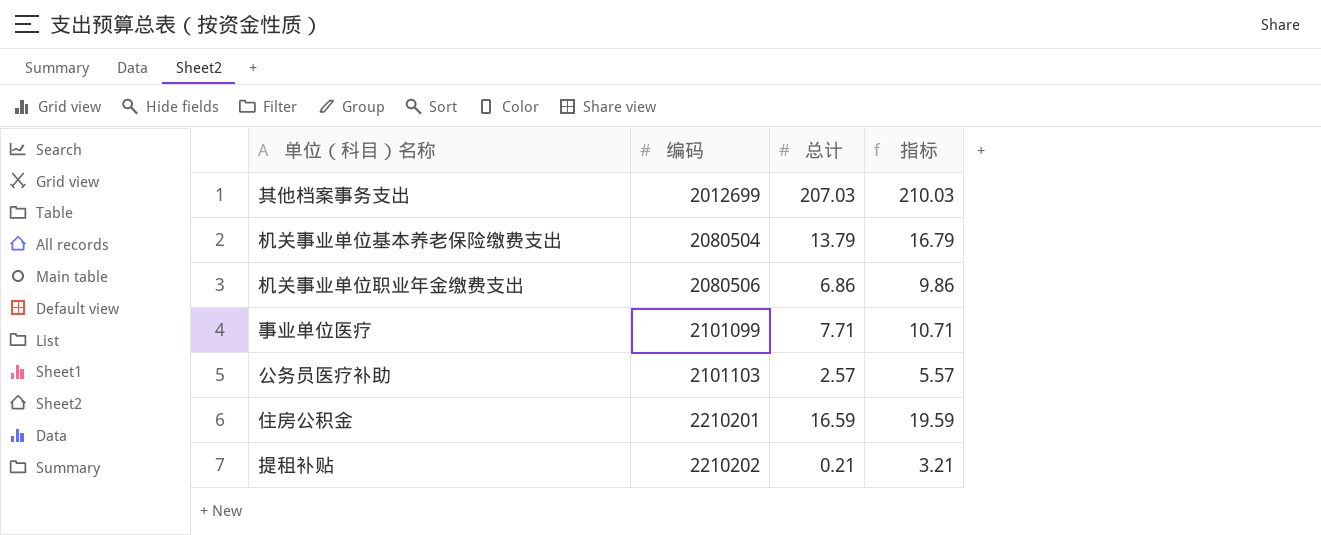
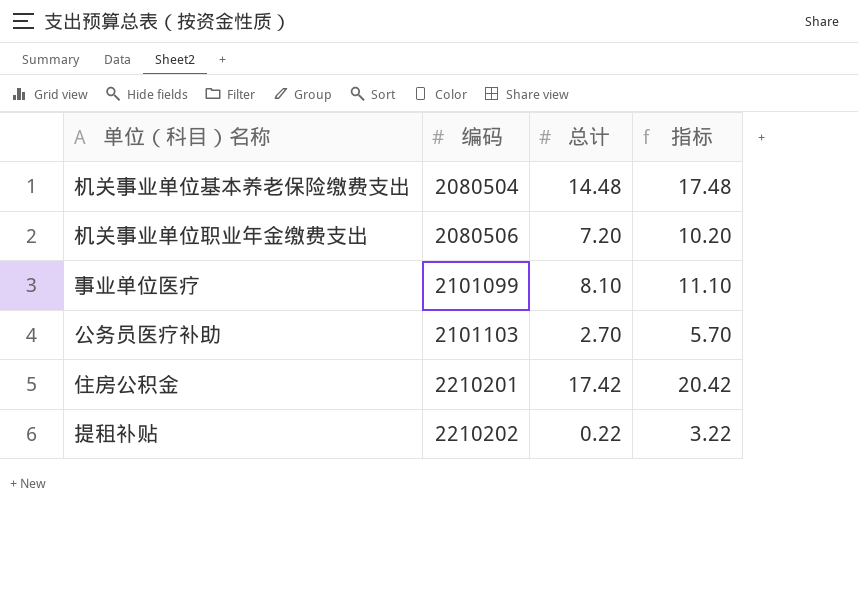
row 其他档案事务支出: 2012699 | 207.03 | 210.03 -> none
机关事业单位基本养老保险缴费支出 | 总计: 13.79 -> 14.48
机关事业单位基本养老保险缴费支出 | 指标: 16.79 -> 17.48
机关事业单位职业年金缴费支出 | 总计: 6.86 -> 7.20
机关事业单位职业年金缴费支出 | 指标: 9.86 -> 10.20
事业单位医疗 | 总计: 7.71 -> 8.10
事业单位医疗 | 指标: 10.71 -> 11.10
公务员医疗补助 | 总计: 2.57 -> 2.70
公务员医疗补助 | 指标: 5.57 -> 5.70
住房公积金 | 总计: 16.59 -> 17.42
住房公积金 | 指标: 19.59 -> 20.42
提租补贴 | 总计: 0.21 -> 0.22
提租补贴 | 指标: 3.21 -> 3.22

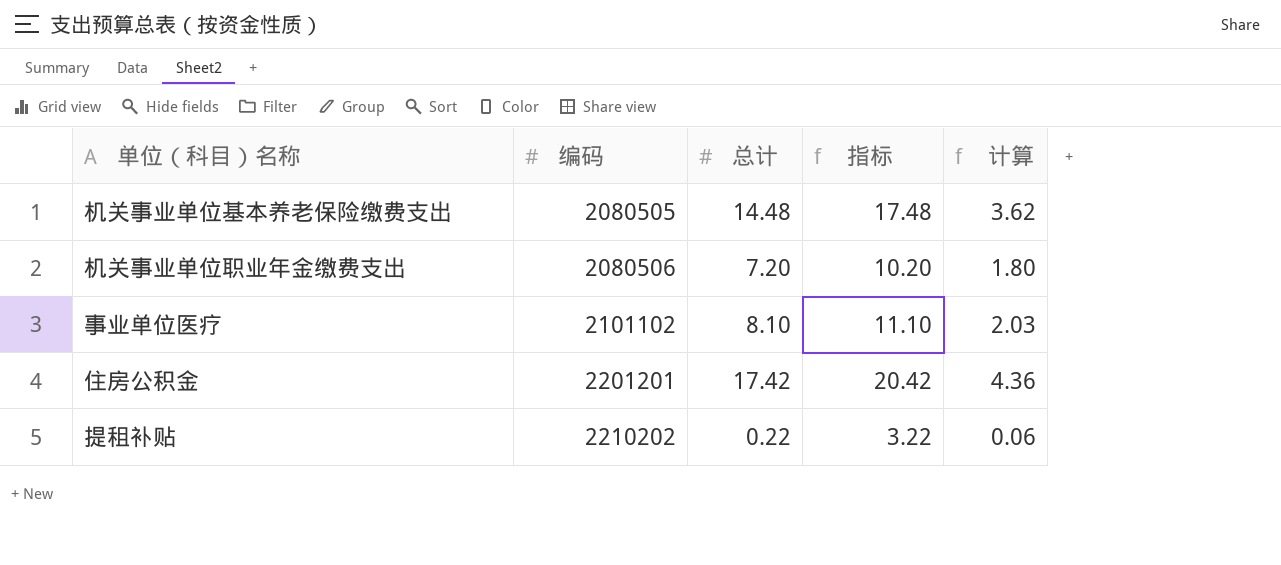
column 计算 | formula: none -> [总计] * 0.25
row 公务员医疗补助: 2101103 | 2.70 | 5.70 -> none
机关事业单位基本养老保险缴费支出 | 编码: 2080504 -> 2080505
事业单位医疗 | 编码: 2101099 -> 2101102
住房公积金 | 编码: 2210201 -> 2201201

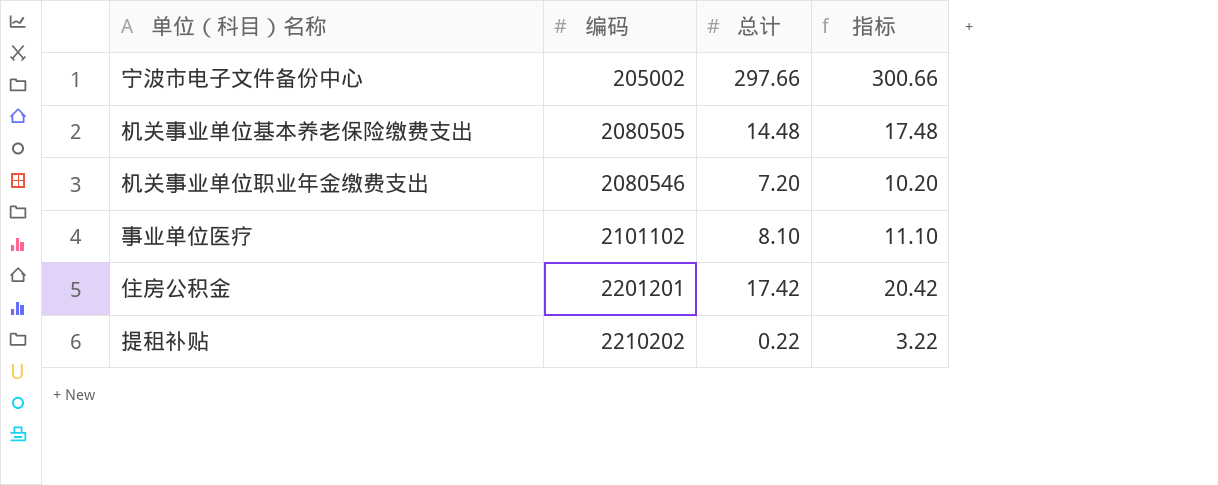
column 计算 | formula: [总计] * 0.25 -> none
row 宁波市电子文件备份中心: none -> 205002 | 297.66 | 300.66
机关事业单位职业年金缴费支出 | 编码: 2080506 -> 2080546

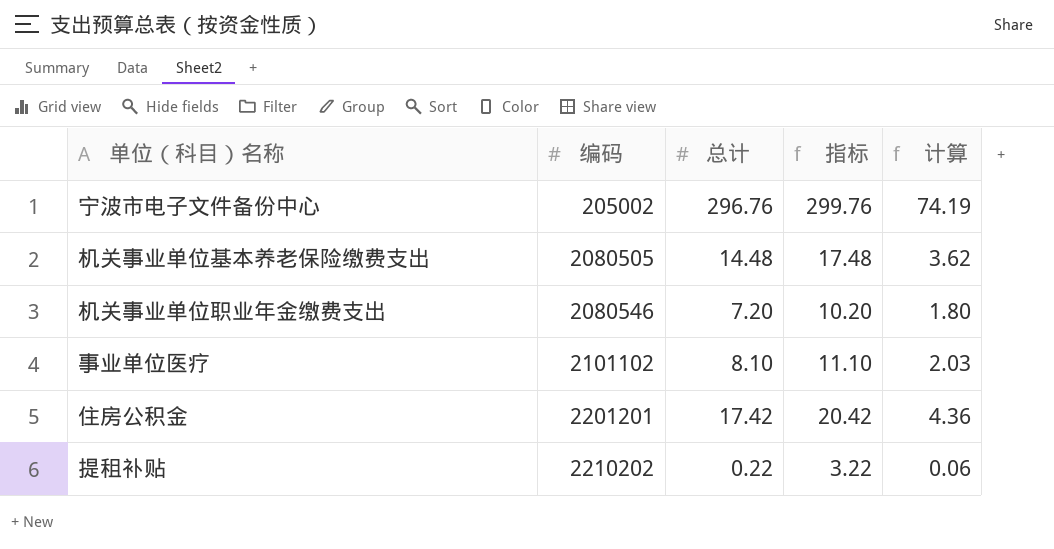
column 计算 | formula: none -> [总计] * 0.25
宁波市电子文件备份中心 | 总计: 297.66 -> 296.76
宁波市电子文件备份中心 | 指标: 300.66 -> 299.76

